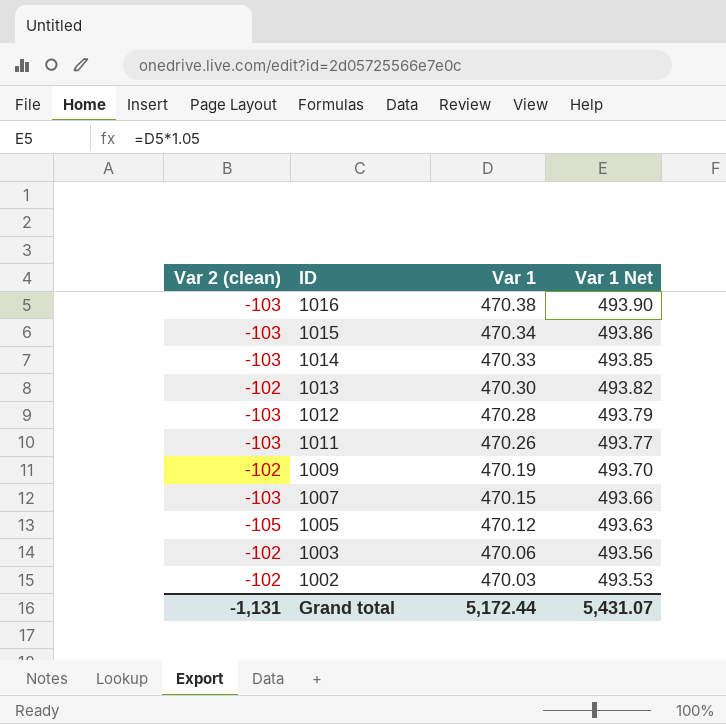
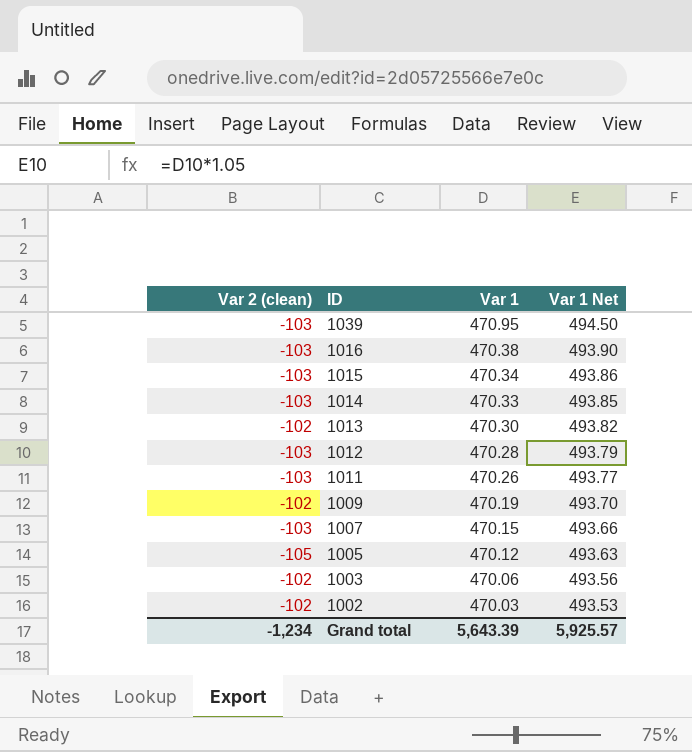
row 1039: none -> -103 | 470.95 | 494.50
Grand total | Var 2 (clean): -1,131 -> -1,234
Grand total | Var 1: 5,172.44 -> 5,643.39
Grand total | Var 1 Net: 5,431.07 -> 5,925.57

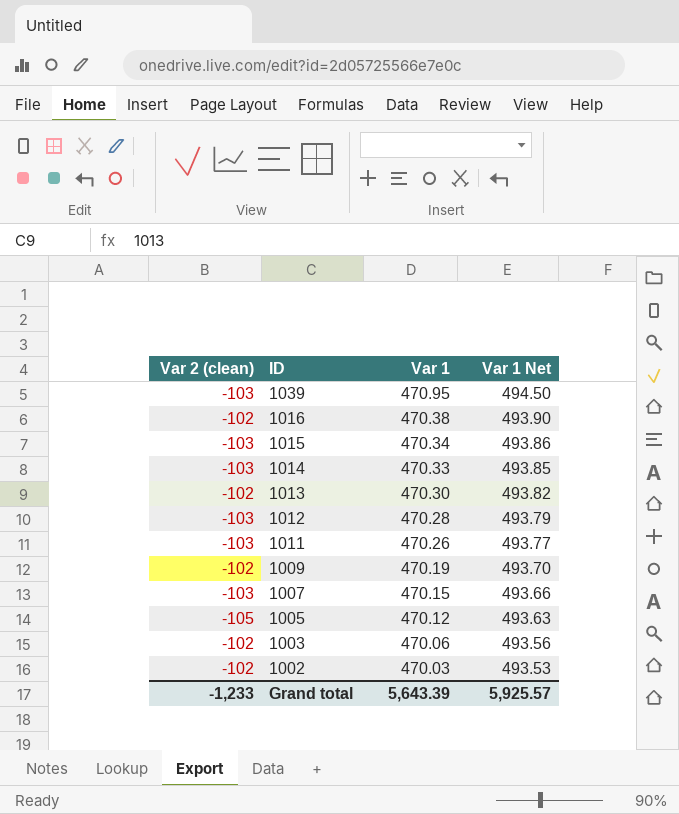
1016 | Var 2 (clean): -103 -> -102
Grand total | Var 2 (clean): -1,234 -> -1,233

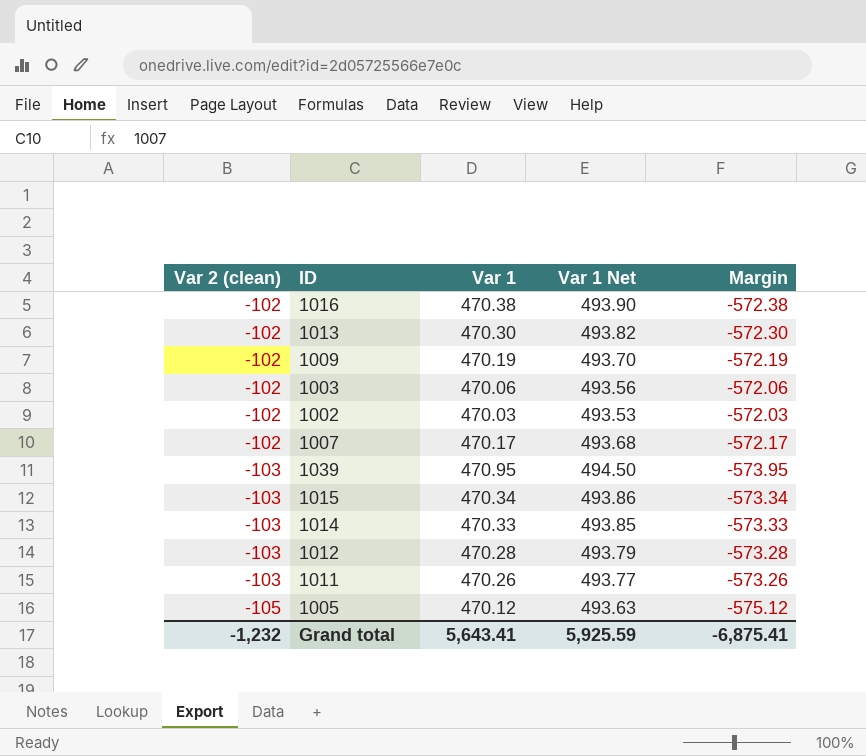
row order: ID descending -> Var 2 (clean) descending
column Margin | formula: none -> [Var 2 (clean)] - [Var 1]
1007 | Var 2 (clean): -103 -> -102
1007 | Var 1: 470.15 -> 470.17
1007 | Var 1 Net: 493.66 -> 493.68
Grand total | Var 2 (clean): -1,233 -> -1,232
Grand total | Var 1: 5,643.39 -> 5,643.41
Grand total | Var 1 Net: 5,925.57 -> 5,925.59

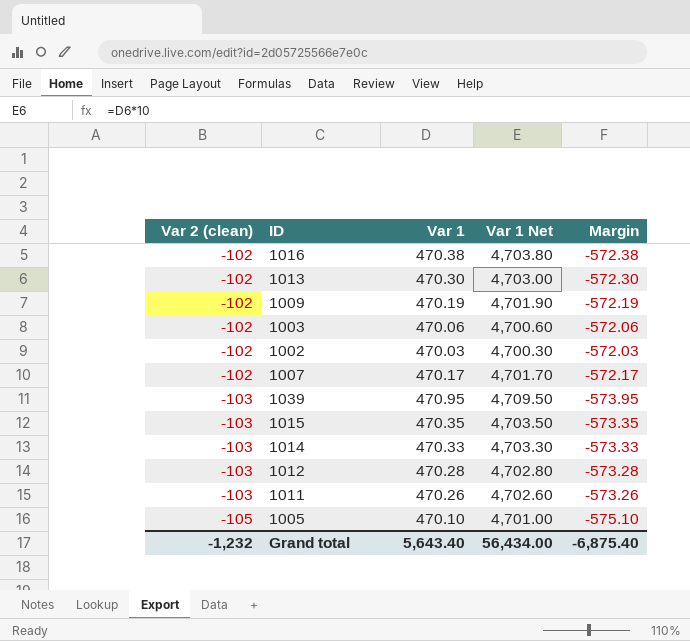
column Var 1 Net | formula: [Var 1] * 1.05 -> [Var 1] * 10
1015 | Var 1: 470.34 -> 470.35
1015 | Margin: -573.34 -> -573.35
1005 | Var 1: 470.12 -> 470.10
1005 | Margin: -575.12 -> -575.10
Grand total | Var 1: 5,643.41 -> 5,643.40
Grand total | Var 1 Net: 5,925.59 -> 56,434.00
Grand total | Margin: -6,875.41 -> -6,875.40

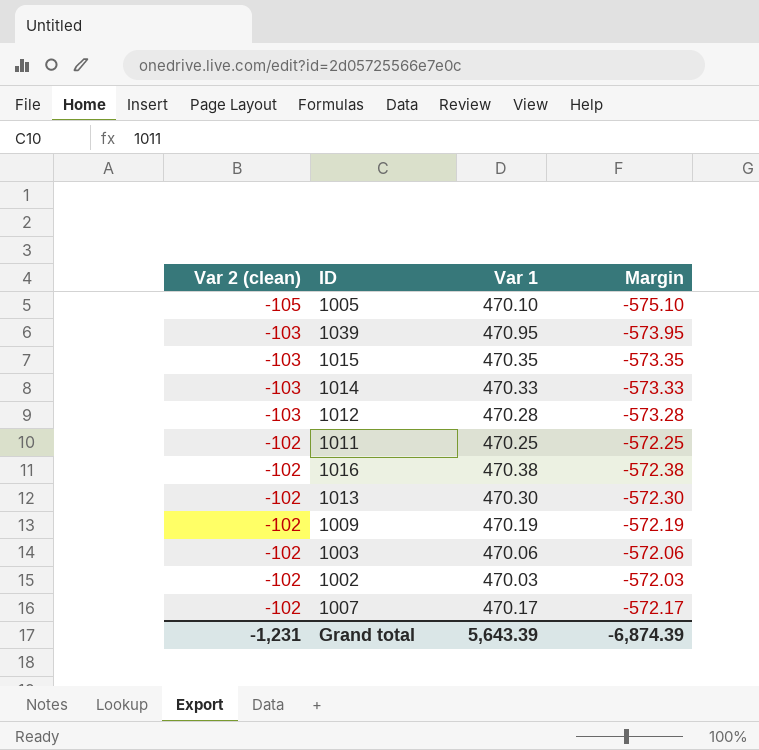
row order: Var 2 (clean) descending -> Var 2 (clean) ascending
column Var 1 Net | formula: [Var 1] * 10 -> none
1011 | Var 2 (clean): -103 -> -102
1011 | Var 1: 470.26 -> 470.25
1011 | Margin: -573.26 -> -572.25
Grand total | Var 2 (clean): -1,232 -> -1,231
Grand total | Var 1: 5,643.40 -> 5,643.39
Grand total | Margin: -6,875.40 -> -6,874.39

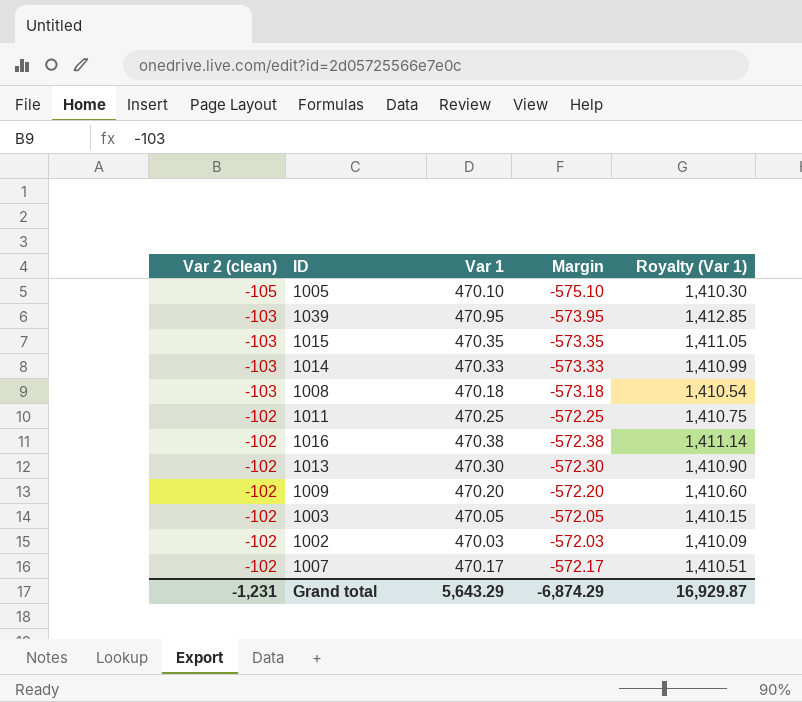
column Royalty (Var 1) | formula: none -> [Var 1] * 3
row 1012: -103 | 470.28 | -573.28 -> none
row 1008: none -> -103 | 470.18 | -573.18 | 1,410.54
1009 | Var 1: 470.19 -> 470.20
1009 | Margin: -572.19 -> -572.20
1003 | Var 1: 470.06 -> 470.05
1003 | Margin: -572.06 -> -572.05
Grand total | Var 1: 5,643.39 -> 5,643.29
Grand total | Margin: -6,874.39 -> -6,874.29

